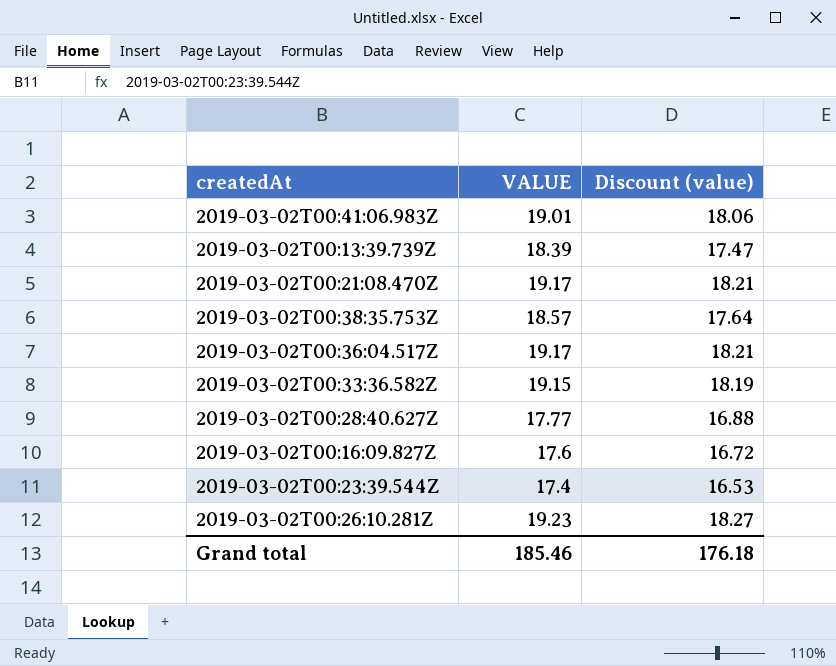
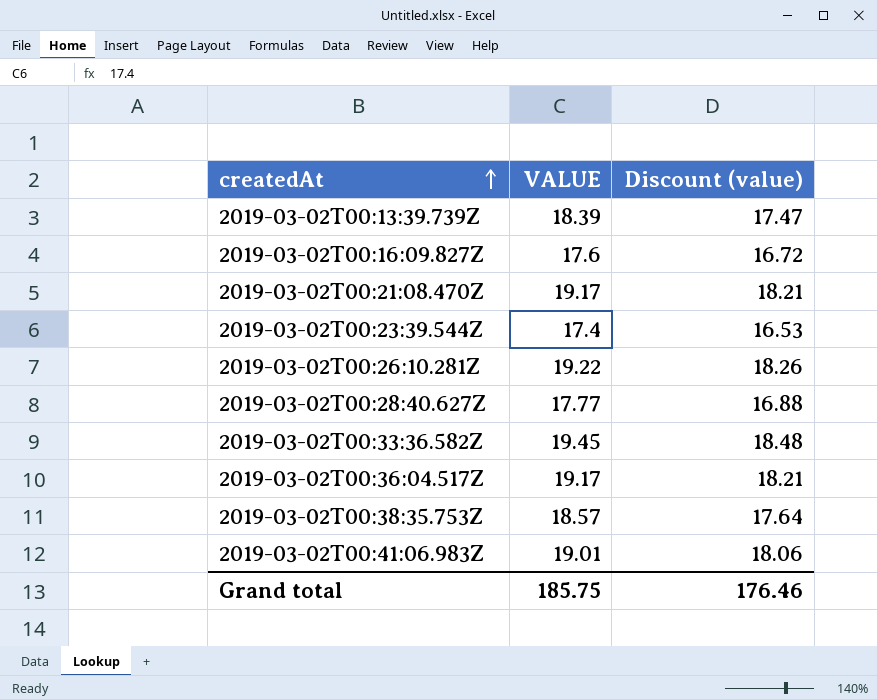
row order: none -> createdAt ascending
2019-03-02T00:26:10.281Z | VALUE: 19.23 -> 19.22
2019-03-02T00:26:10.281Z | Discount (value): 18.27 -> 18.26
2019-03-02T00:33:36.582Z | VALUE: 19.15 -> 19.45
2019-03-02T00:33:36.582Z | Discount (value): 18.19 -> 18.48
Grand total | VALUE: 185.46 -> 185.75
Grand total | Discount (value): 176.18 -> 176.46

